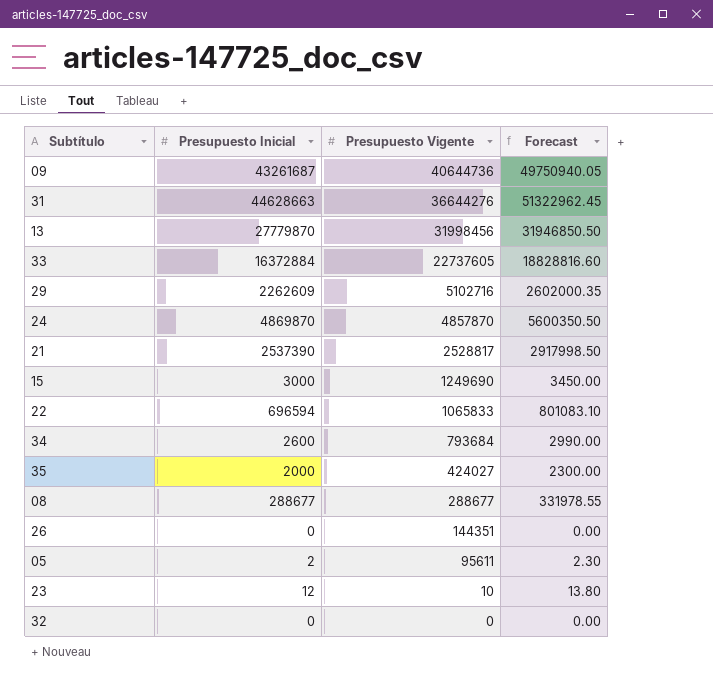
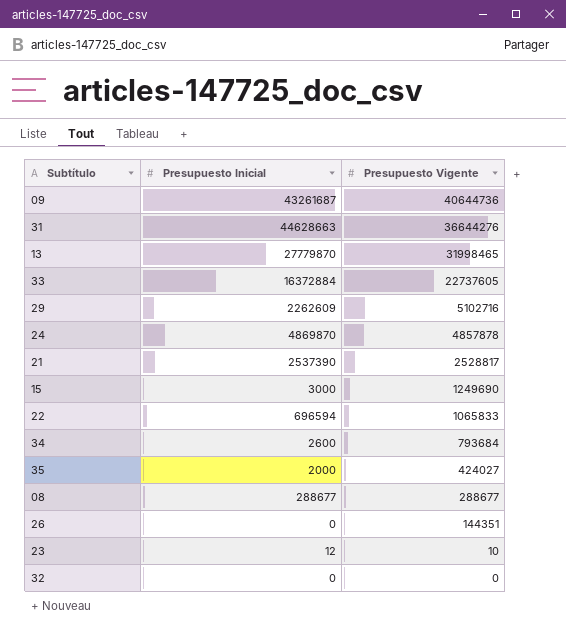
column Forecast | formula: [Presupuesto Inicial] * 1.15 -> none
row 05: 2 | 95611 | 2.30 -> none
13 | Presupuesto Vigente: 31998456 -> 31998465
24 | Presupuesto Vigente: 4857870 -> 4857878

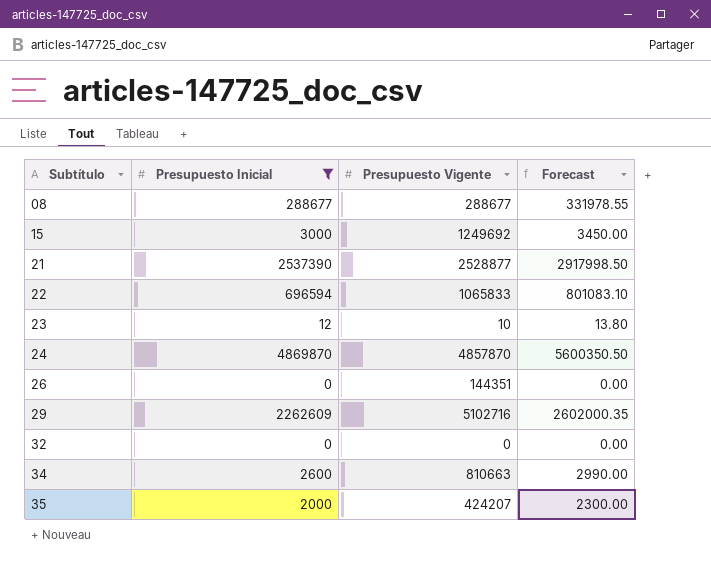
filter: none -> Presupuesto Inicial <= 4869870
row order: Presupuesto Vigente descending -> Subtítulo ascending
column Forecast | formula: none -> [Presupuesto Inicial] * 1.15
15 | Presupuesto Vigente: 1249690 -> 1249692
21 | Presupuesto Vigente: 2528817 -> 2528877
24 | Presupuesto Vigente: 4857878 -> 4857870
34 | Presupuesto Vigente: 793684 -> 810663
35 | Presupuesto Vigente: 424027 -> 424207

